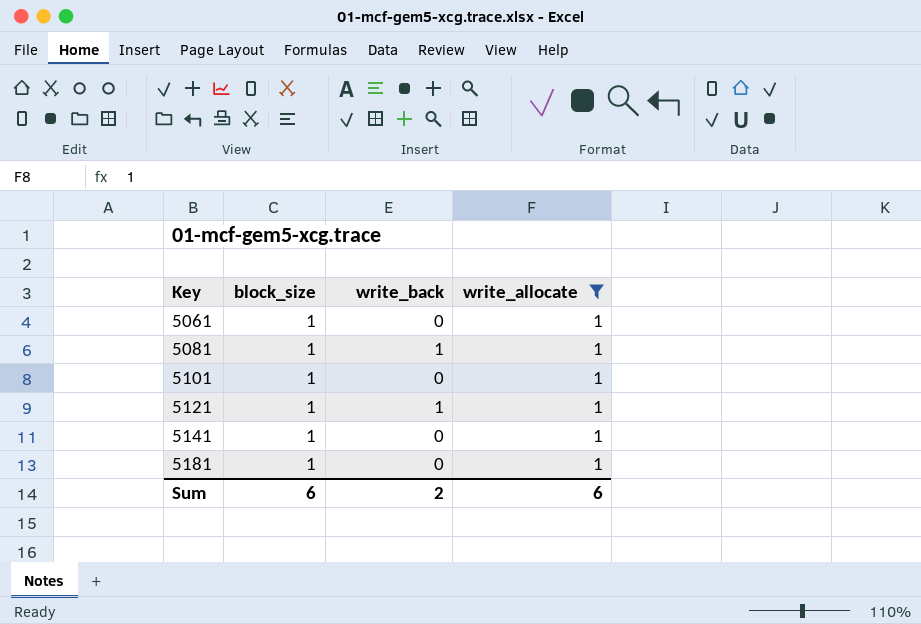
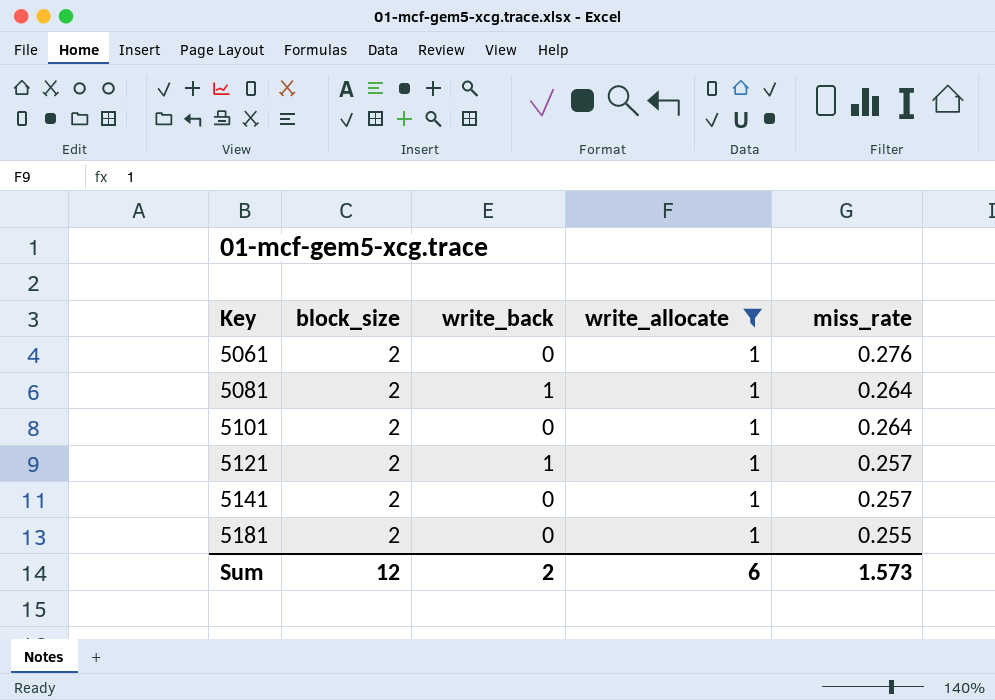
column miss_rate | position: none -> 5
5061 | block_size: 1 -> 2
5081 | block_size: 1 -> 2
5101 | block_size: 1 -> 2
5121 | block_size: 1 -> 2
5141 | block_size: 1 -> 2
5181 | block_size: 1 -> 2
Sum | block_size: 6 -> 12

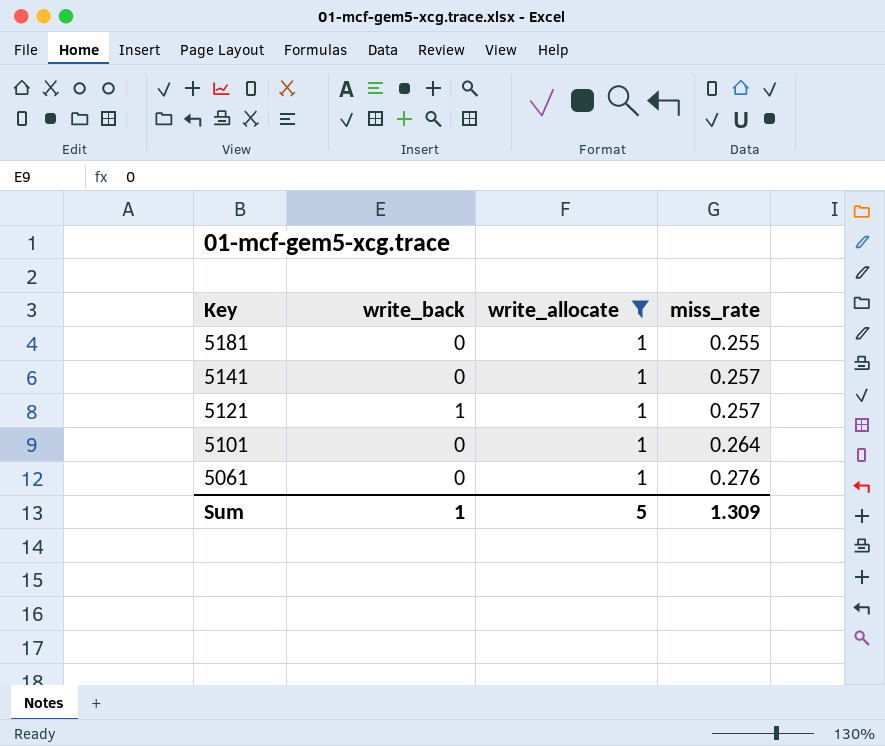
row order: Key ascending -> Key descending
column block_size | position: 2 -> none
row 5081: 2 | 1 | 1 | 0.264 -> none
Sum | write_back: 2 -> 1
Sum | write_allocate: 6 -> 5
Sum | miss_rate: 1.573 -> 1.309

